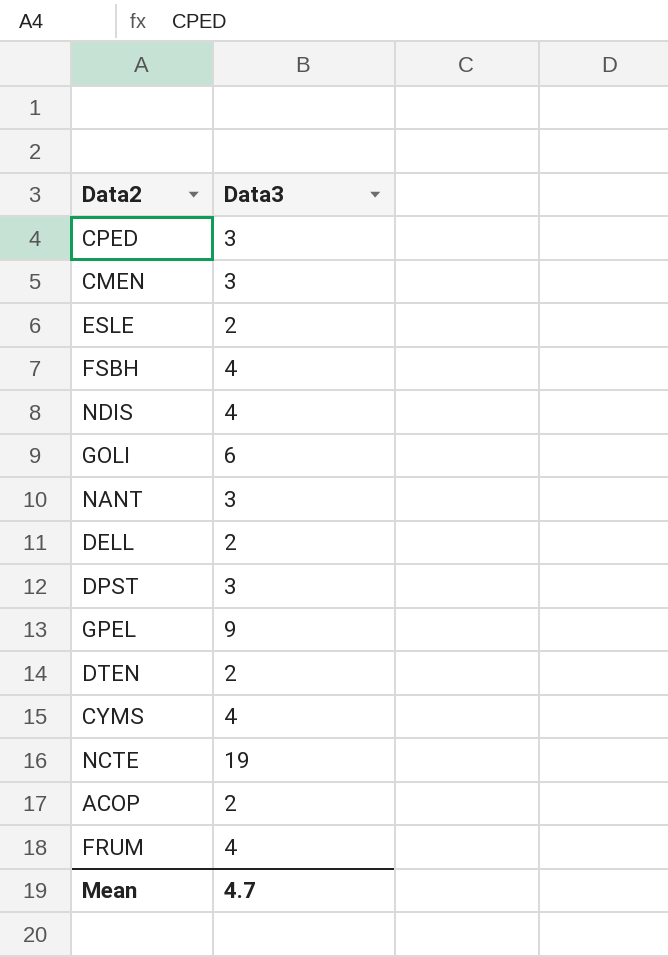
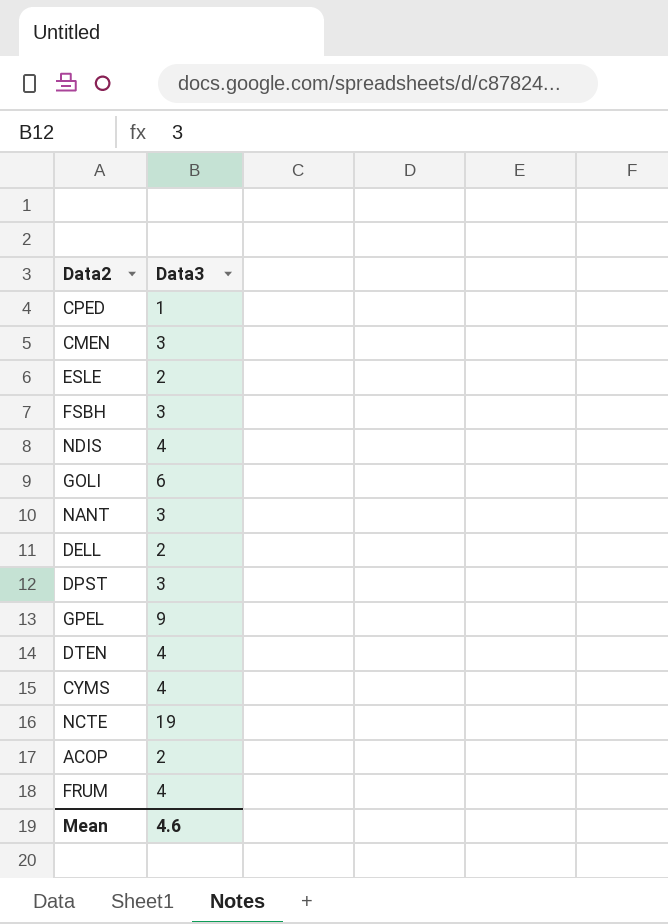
CPED | Data3: 3 -> 1
FSBH | Data3: 4 -> 3
DTEN | Data3: 2 -> 4
Mean | Data3: 4.7 -> 4.6

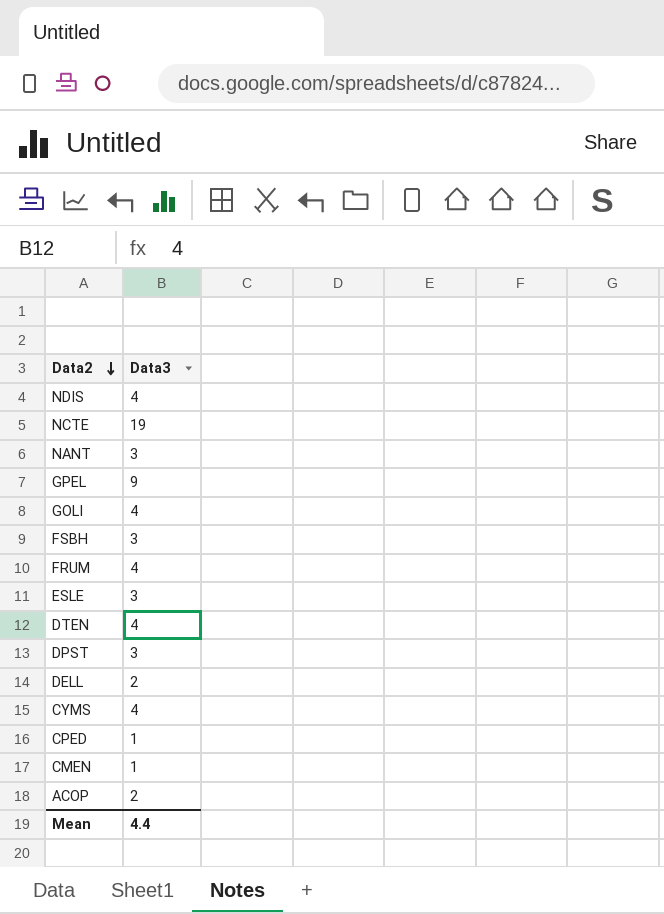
row order: none -> Data2 descending
GOLI | Data3: 6 -> 4
ESLE | Data3: 2 -> 3
CMEN | Data3: 3 -> 1
Mean | Data3: 4.6 -> 4.4

